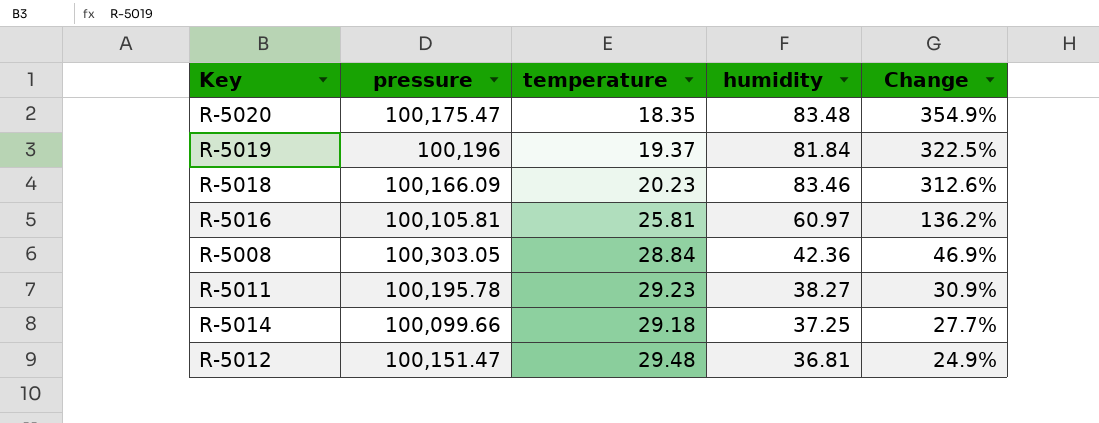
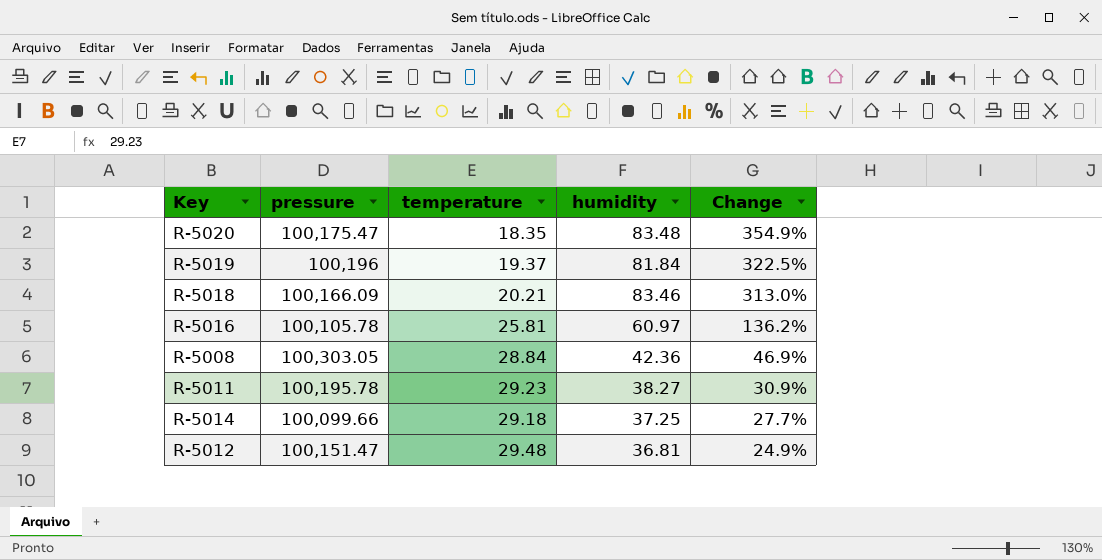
R-5018 | temperature: 20.23 -> 20.21
R-5018 | Change: 312.6% -> 313.0%
R-5016 | pressure: 100,105.81 -> 100,105.78

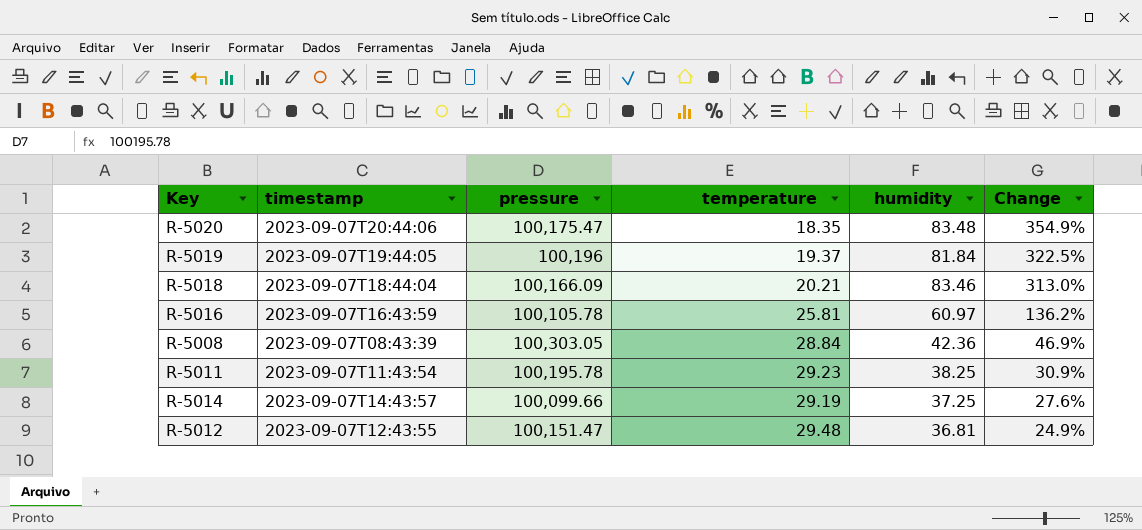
column timestamp | position: none -> 2
R-5011 | humidity: 38.27 -> 38.25
R-5014 | temperature: 29.18 -> 29.19
R-5014 | Change: 27.7% -> 27.6%

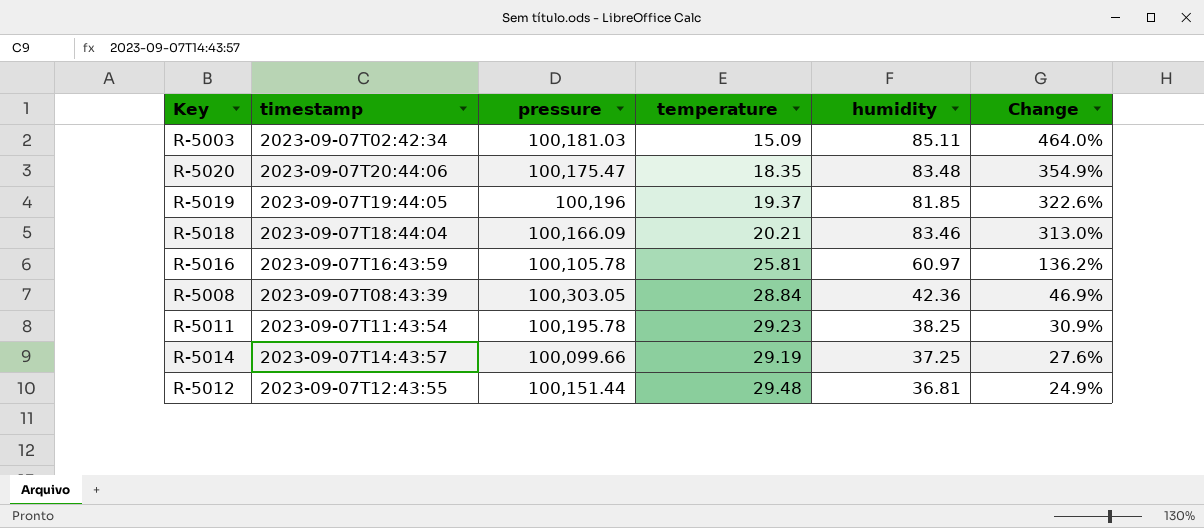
row R-5003: none -> 2023-09-07T02:42:34 | 100,181.03 | 15.09 | 85.11 | 464.0%
R-5019 | humidity: 81.84 -> 81.85
R-5019 | Change: 322.5% -> 322.6%
R-5012 | pressure: 100,151.47 -> 100,151.44

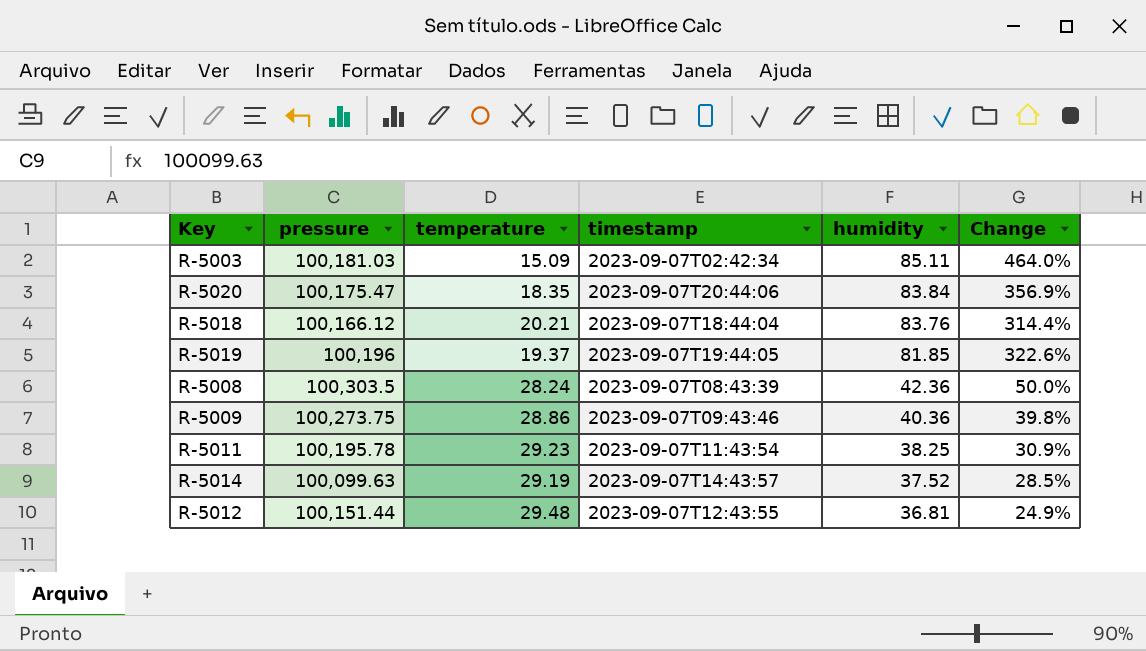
row order: Change descending -> humidity descending
column timestamp | position: 2 -> 4
row R-5016: 2023-09-07T16:43:59 | 100,105.78 | 25.81 | 60.97 | 136.2% -> none
R-5020 | humidity: 83.48 -> 83.84
R-5020 | Change: 354.9% -> 356.9%
R-5018 | pressure: 100,166.09 -> 100,166.12
R-5018 | humidity: 83.46 -> 83.76
R-5018 | Change: 313.0% -> 314.4%
R-5008 | pressure: 100,303.05 -> 100,303.5
R-5008 | temperature: 28.84 -> 28.24
R-5008 | Change: 46.9% -> 50.0%
row R-5009: none -> 100,273.75 | 28.86 | 2023-09-07T09:43:46 | 40.36 | 39.8%
R-5014 | pressure: 100,099.66 -> 100,099.63
R-5014 | humidity: 37.25 -> 37.52
R-5014 | Change: 27.6% -> 28.5%

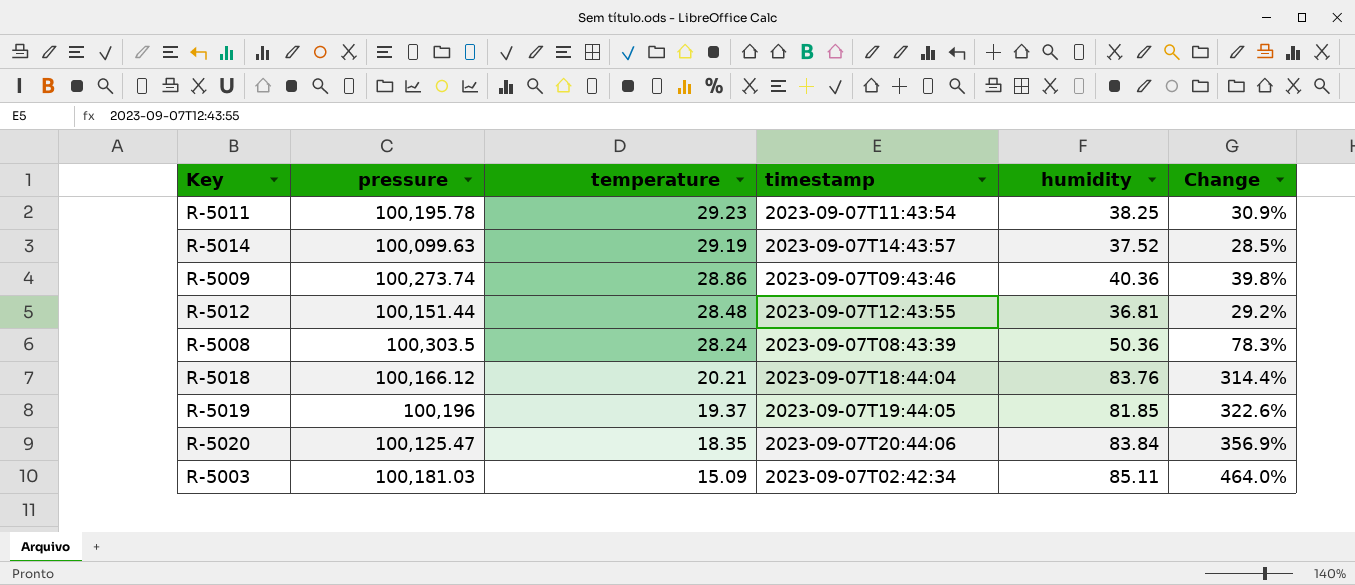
row order: humidity descending -> temperature descending
R-5009 | pressure: 100,273.75 -> 100,273.74
R-5012 | temperature: 29.48 -> 28.48
R-5012 | Change: 24.9% -> 29.2%
R-5008 | humidity: 42.36 -> 50.36
R-5008 | Change: 50.0% -> 78.3%
R-5020 | pressure: 100,175.47 -> 100,125.47

